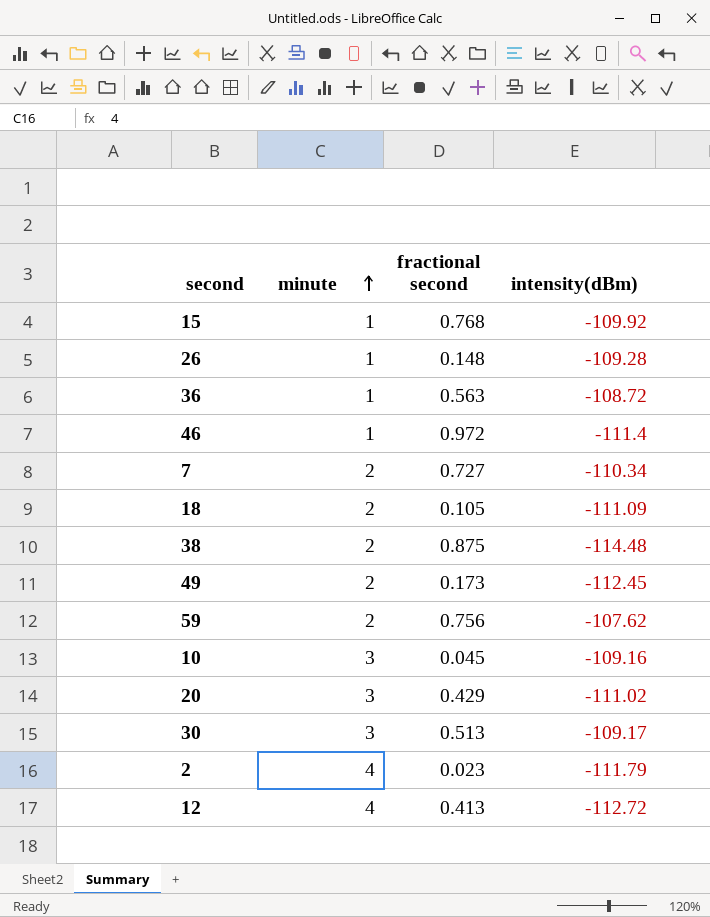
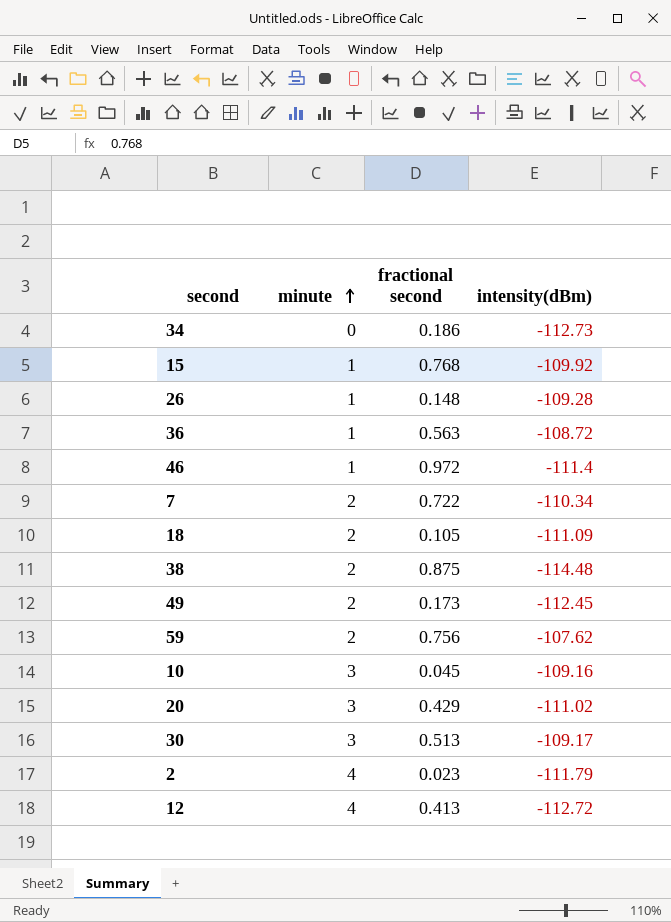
row 34: none -> 0 | 0.186 | -112.73
7 | fractional second: 0.727 -> 0.722

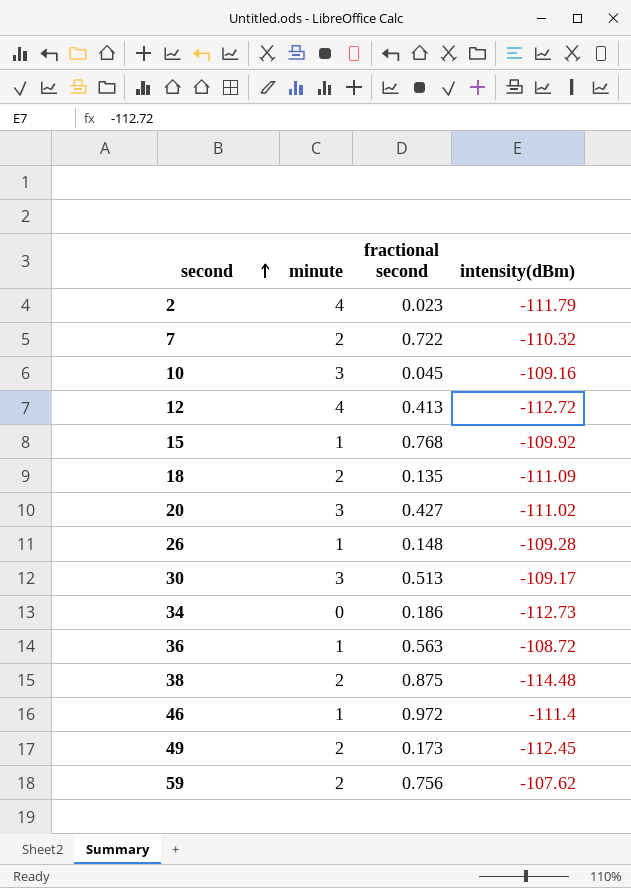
row order: minute ascending -> second ascending
7 | intensity(dBm): -110.34 -> -110.32
18 | fractional second: 0.105 -> 0.135
20 | fractional second: 0.429 -> 0.427

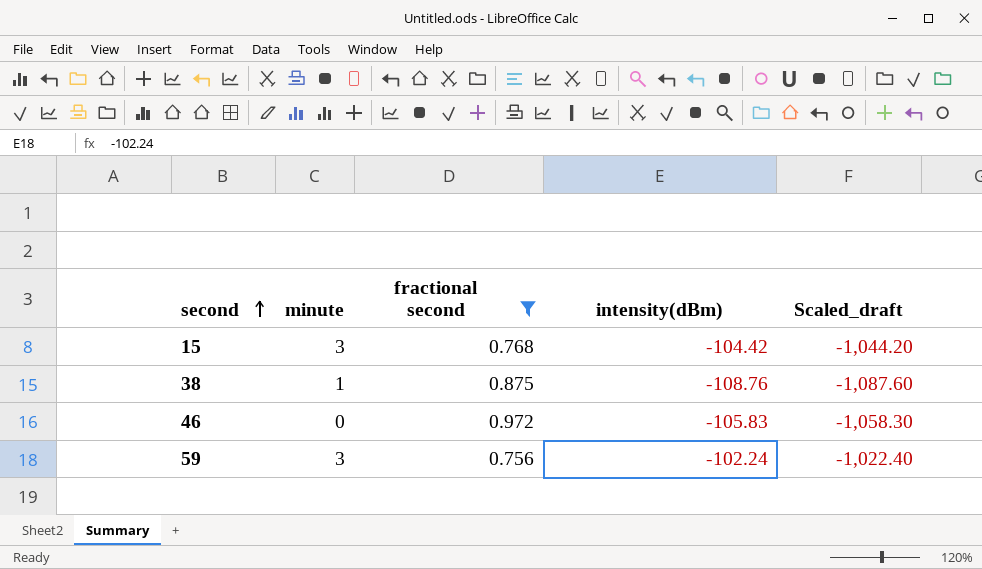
filter: none -> fractional second >= 0.756
column Scaled_draft | formula: none -> [intensity(dBm)] * 10
15 | minute: 1 -> 3
15 | intensity(dBm): -109.92 -> -104.42
38 | minute: 2 -> 1
38 | intensity(dBm): -114.48 -> -108.76
46 | minute: 1 -> 0
46 | intensity(dBm): -111.4 -> -105.83
59 | minute: 2 -> 3
59 | intensity(dBm): -107.62 -> -102.24

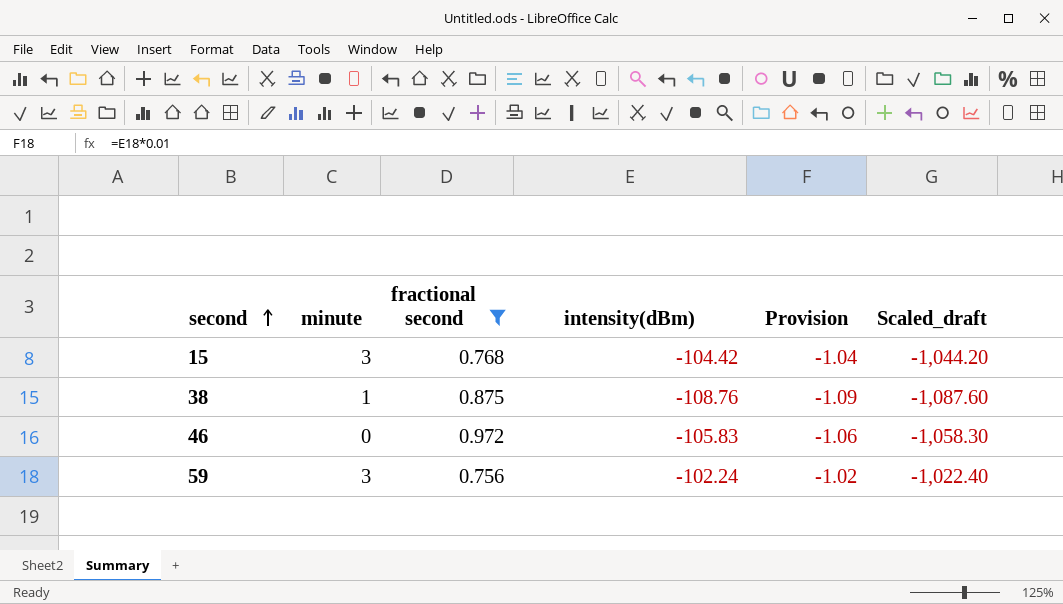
column Provision | formula: none -> [intensity(dBm)] * 0.01

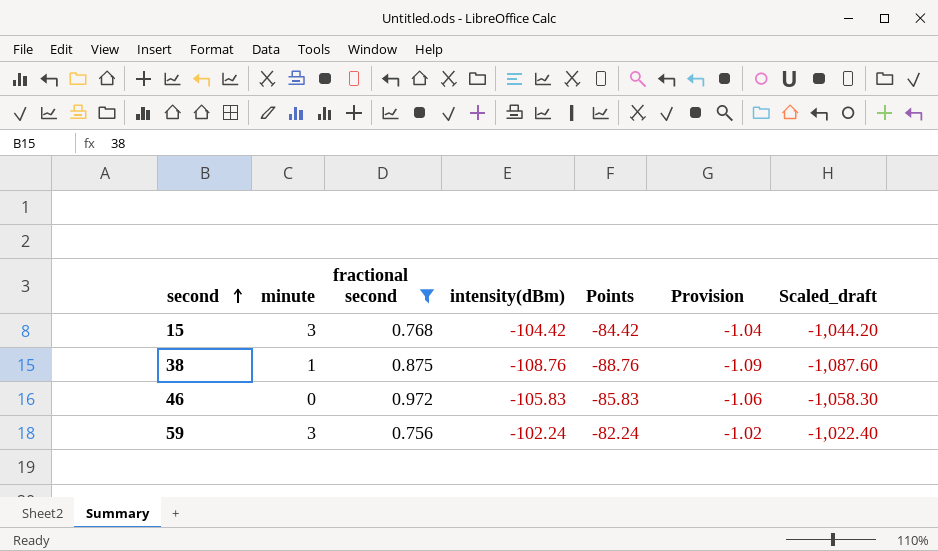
column Points | formula: none -> [intensity(dBm)] + 20

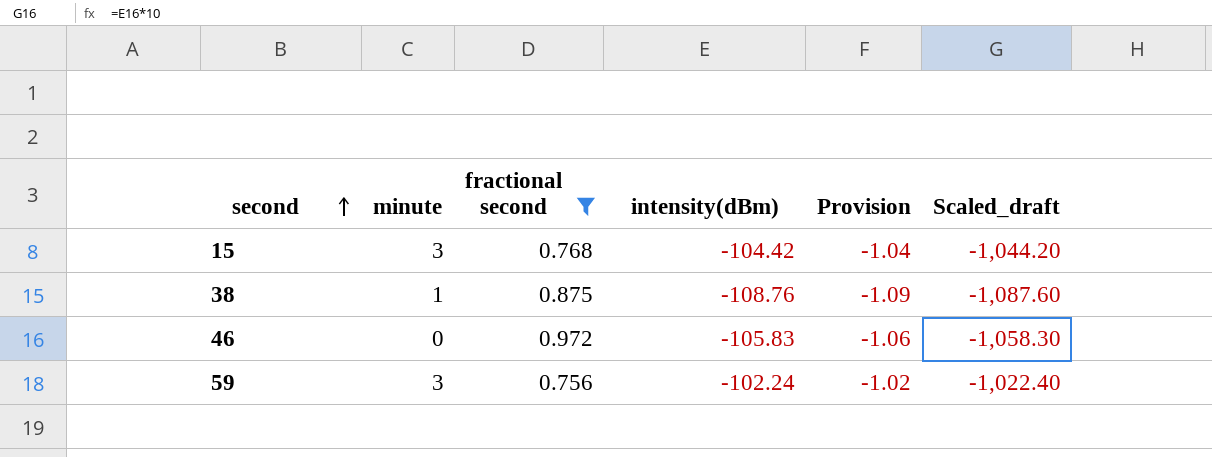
column Points | formula: [intensity(dBm)] + 20 -> none

